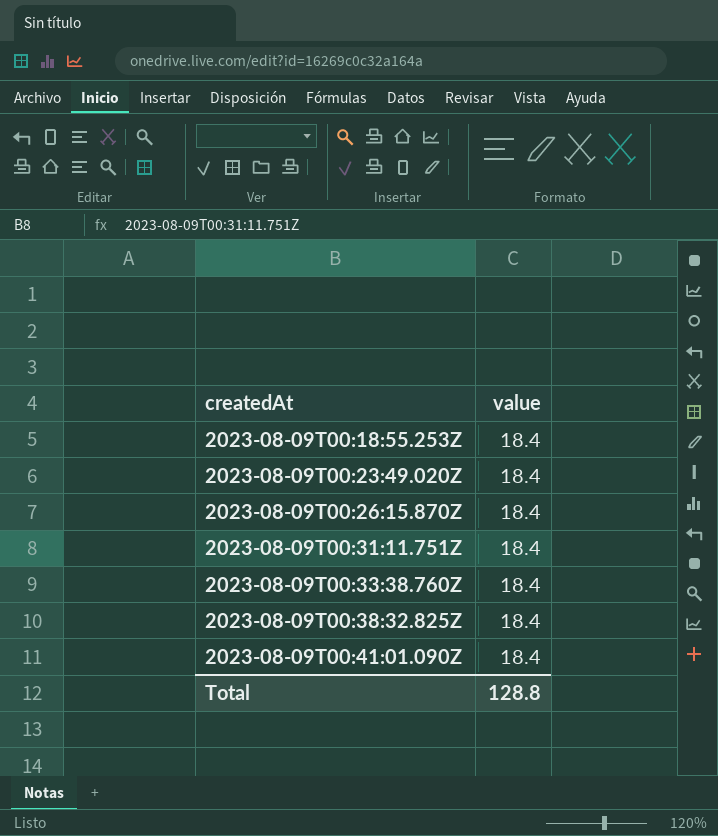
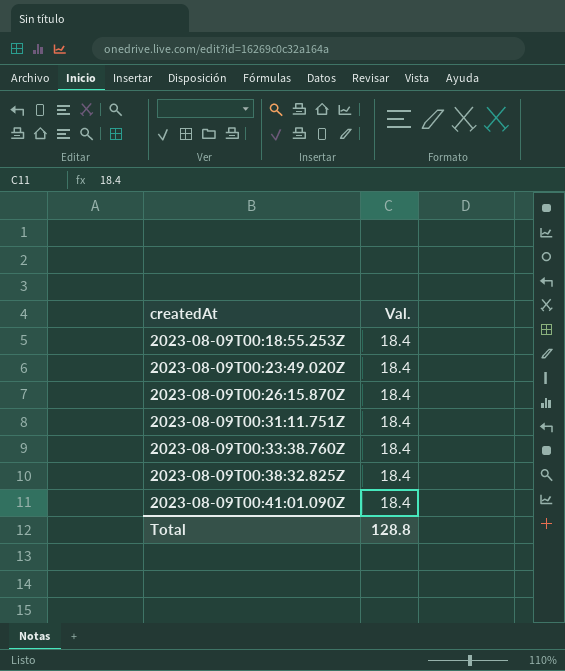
column name: value -> Val.

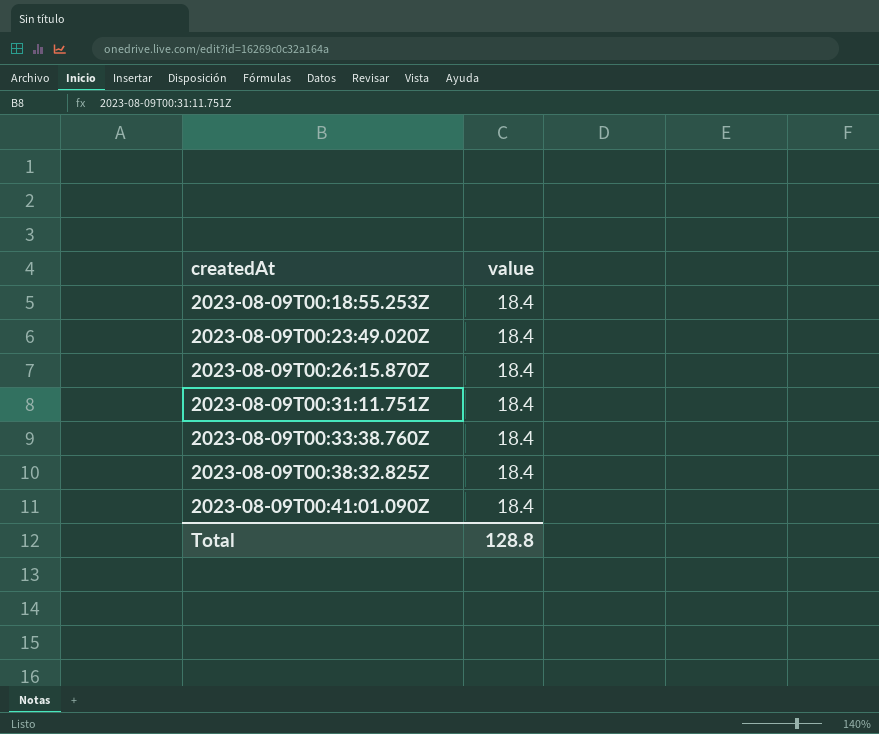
column name: Val. -> value

